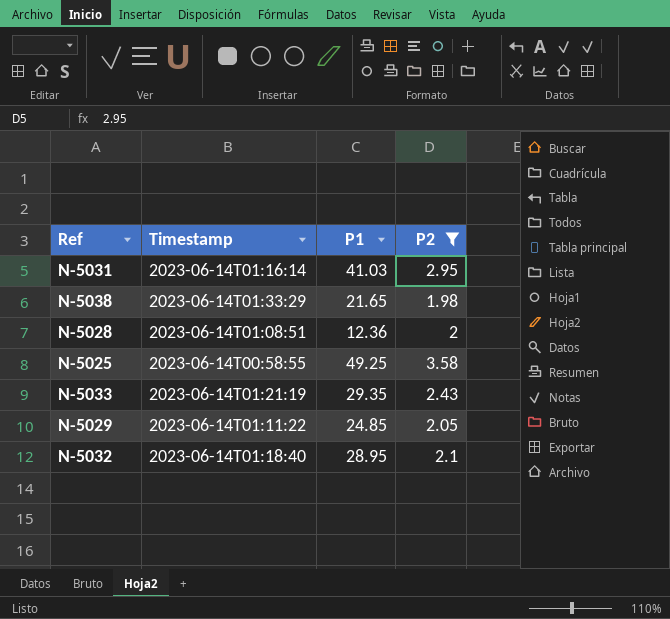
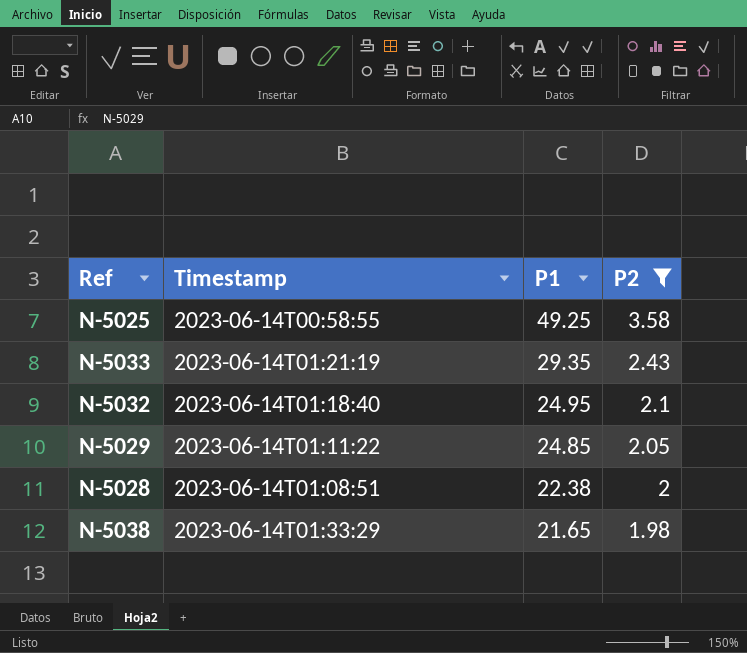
row order: none -> P1 descending
row N-5031: 2023-06-14T01:16:14 | 41.03 | 2.95 -> none
N-5032 | P1: 28.95 -> 24.95
N-5028 | P1: 12.36 -> 22.38

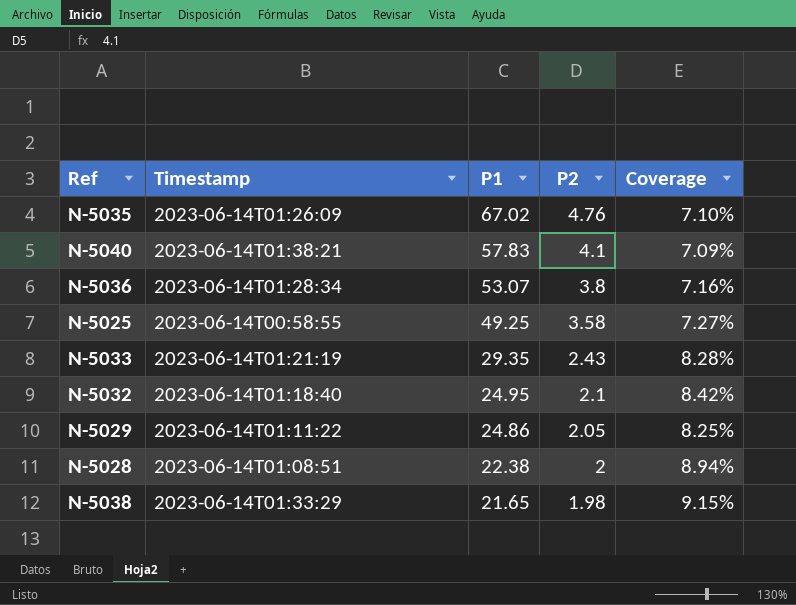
filter: P2 <= 3.58 -> none
column Coverage | formula: none -> [P2] / [P1]
N-5029 | P1: 24.85 -> 24.86

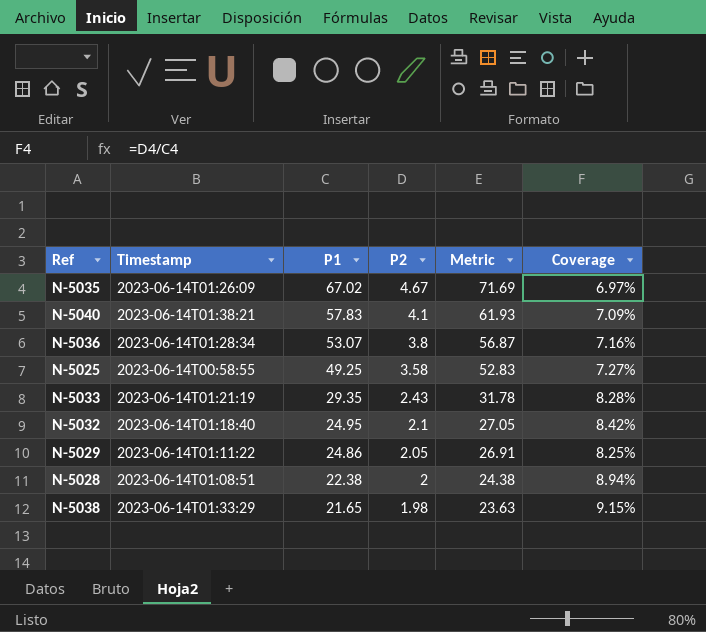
column Metric | formula: none -> [P1] + [P2]
N-5035 | P2: 4.76 -> 4.67
N-5035 | Coverage: 7.10% -> 6.97%

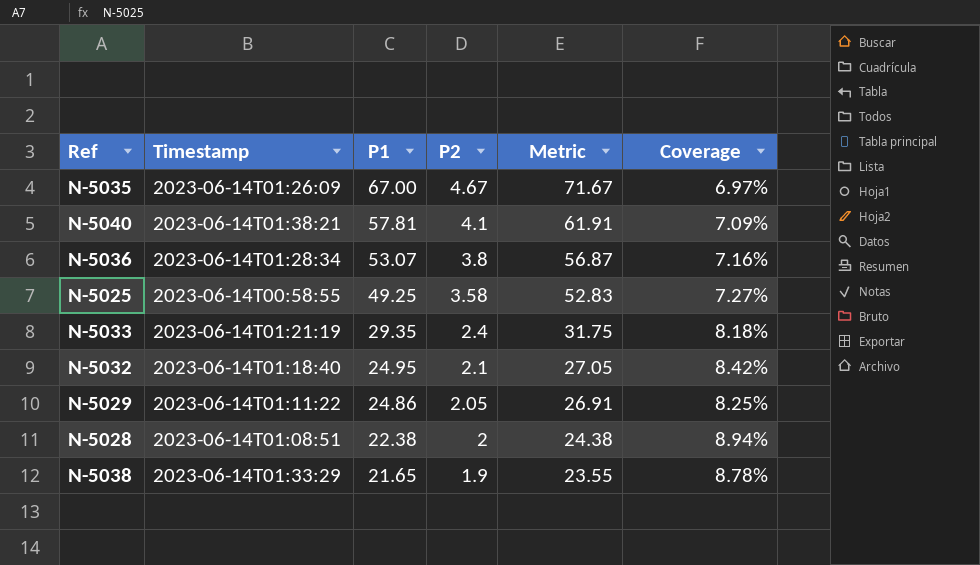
N-5035 | P1: 67.02 -> 67.00
N-5035 | Metric: 71.69 -> 71.67
N-5040 | P1: 57.83 -> 57.81
N-5040 | Metric: 61.93 -> 61.91
N-5033 | P2: 2.43 -> 2.4
N-5033 | Metric: 31.78 -> 31.75
N-5033 | Coverage: 8.28% -> 8.18%
N-5038 | P2: 1.98 -> 1.9
N-5038 | Metric: 23.63 -> 23.55
N-5038 | Coverage: 9.15% -> 8.78%

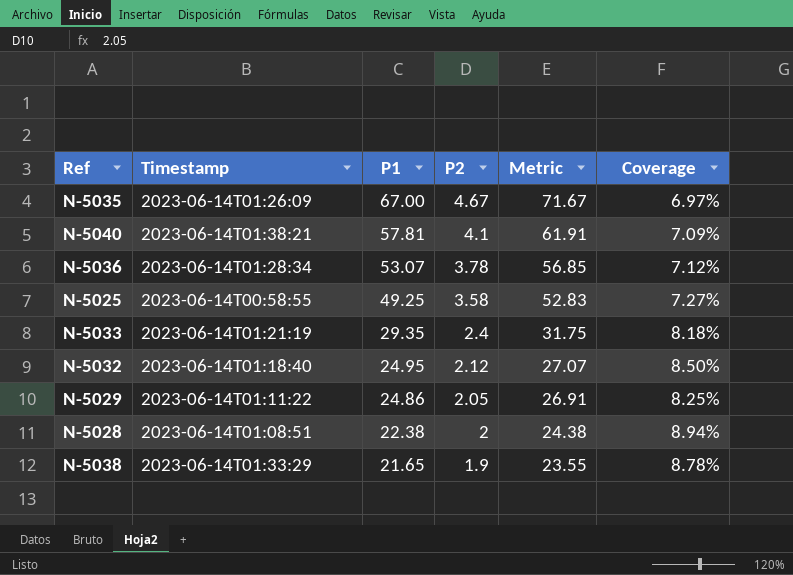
N-5036 | P2: 3.8 -> 3.78
N-5036 | Metric: 56.87 -> 56.85
N-5036 | Coverage: 7.16% -> 7.12%
N-5032 | P2: 2.1 -> 2.12
N-5032 | Metric: 27.05 -> 27.07
N-5032 | Coverage: 8.42% -> 8.50%

